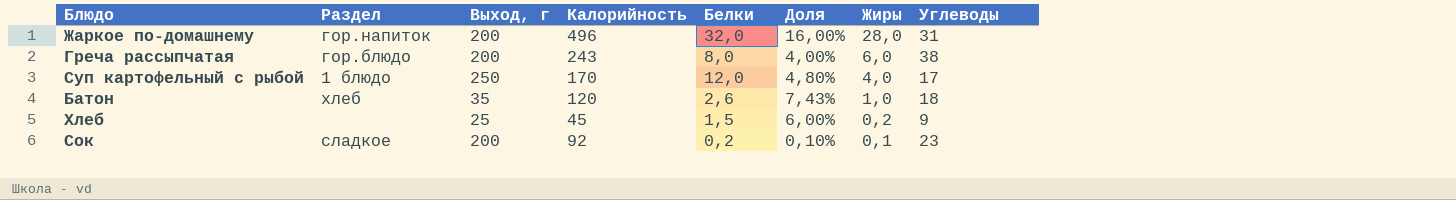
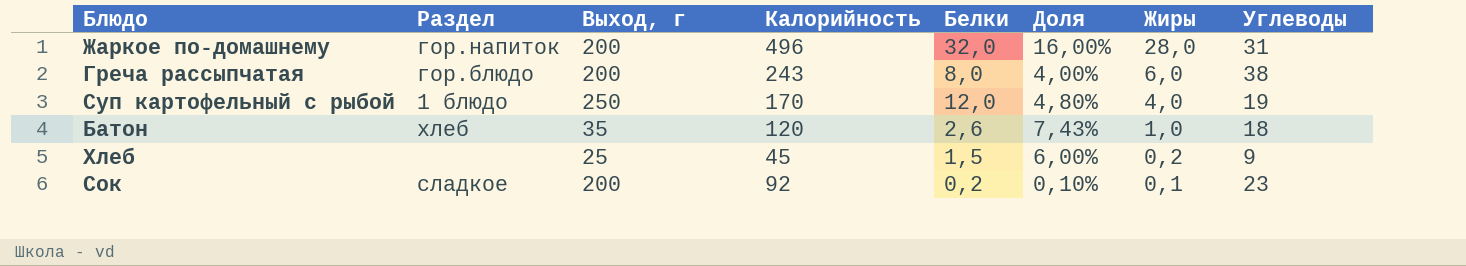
Суп картофельный с рыбой | Углеводы: 17 -> 19

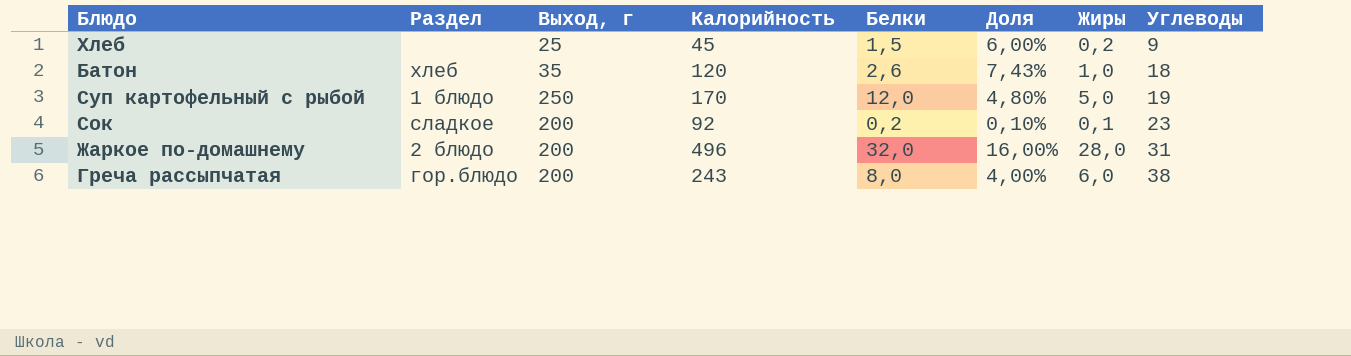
row order: Жиры descending -> Углеводы ascending
Суп картофельный с рыбой | Жиры: 4,0 -> 5,0
Жаркое по-домашнему | Раздел: гор.напиток -> 2 блюдо

